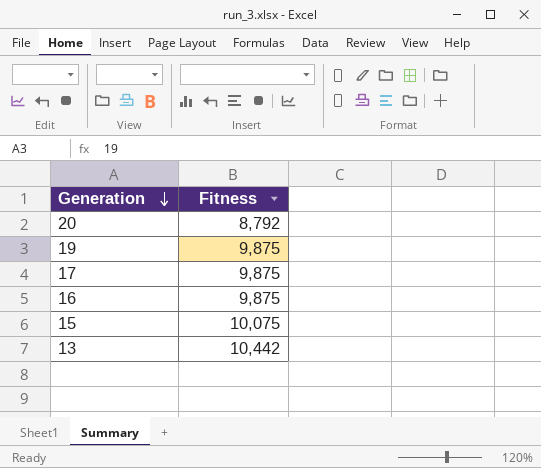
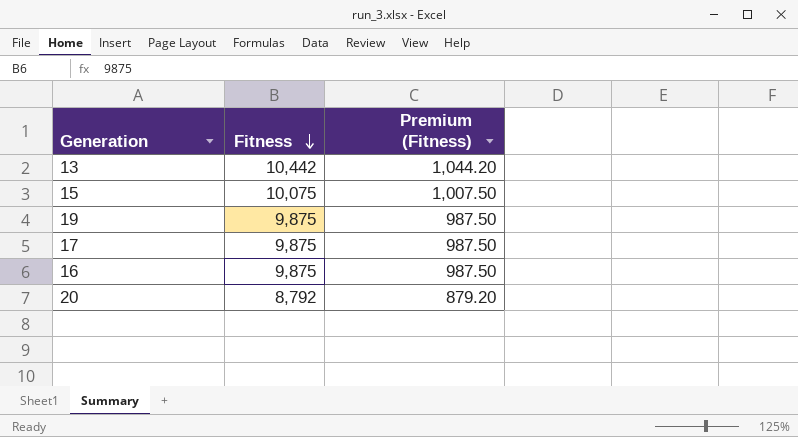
row order: Generation descending -> Fitness descending
column Premium (Fitness) | formula: none -> [Fitness] * 0.1

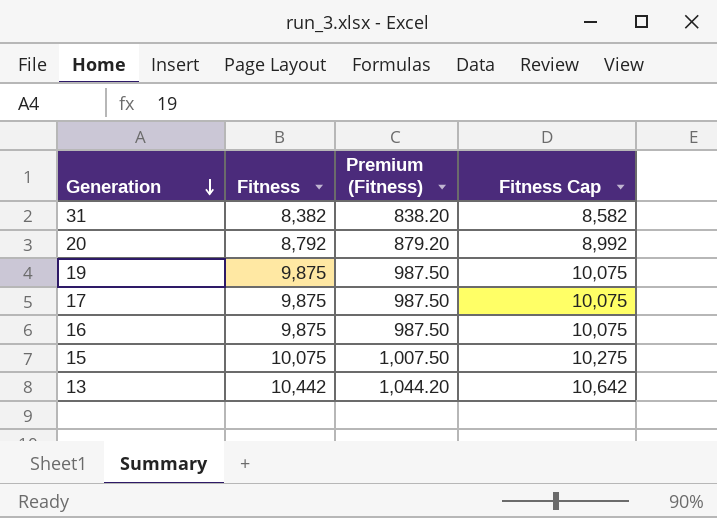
row order: Fitness descending -> Generation descending
column Fitness Cap | formula: none -> [Fitness] + 200
row 31: none -> 8,382 | 838.20 | 8,582

